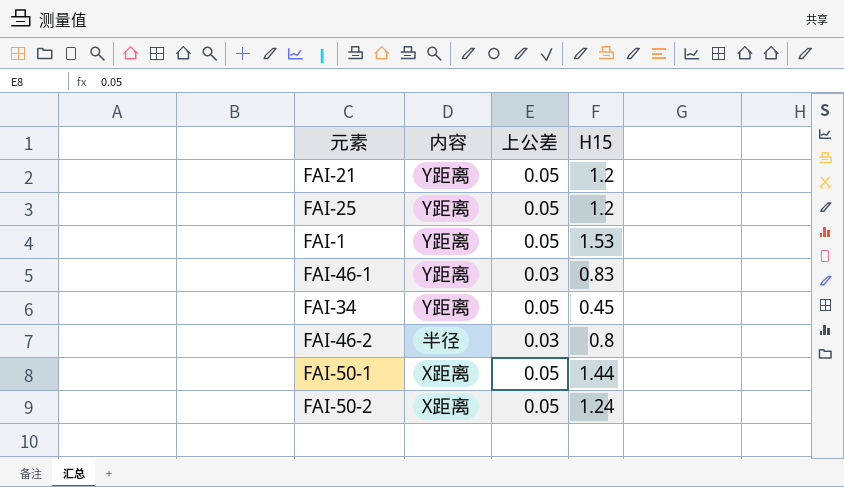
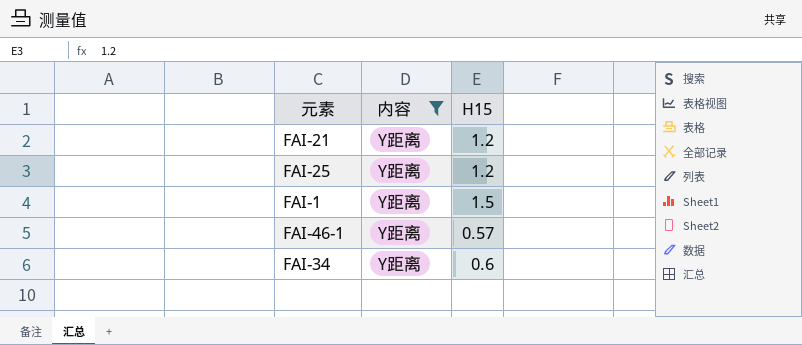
filter: none -> 内容 = Y距离
column 上公差 | position: 3 -> none
FAI-1 | H15: 1.53 -> 1.5
FAI-46-1 | H15: 0.83 -> 0.57
FAI-34 | H15: 0.45 -> 0.6

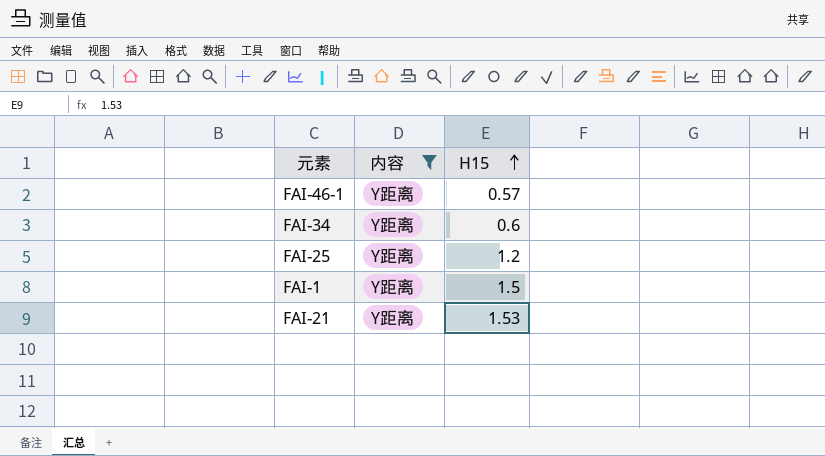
row order: none -> H15 ascending
FAI-21 | H15: 1.2 -> 1.53

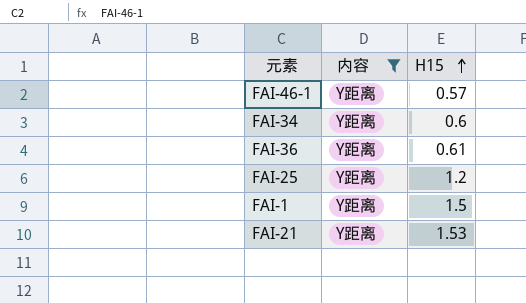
row FAI-36: none -> Y距离 | 0.61

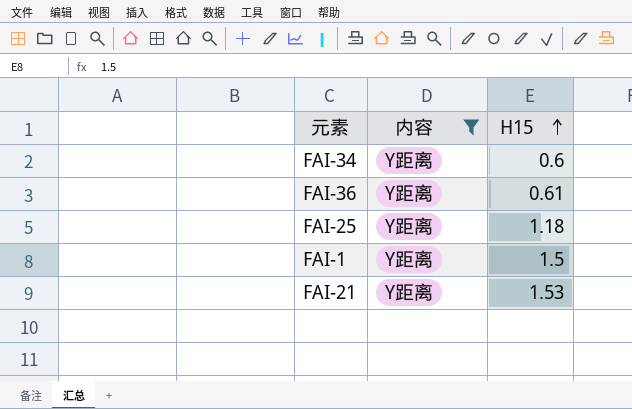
row FAI-46-1: Y距离 | 0.57 -> none
FAI-25 | H15: 1.2 -> 1.18

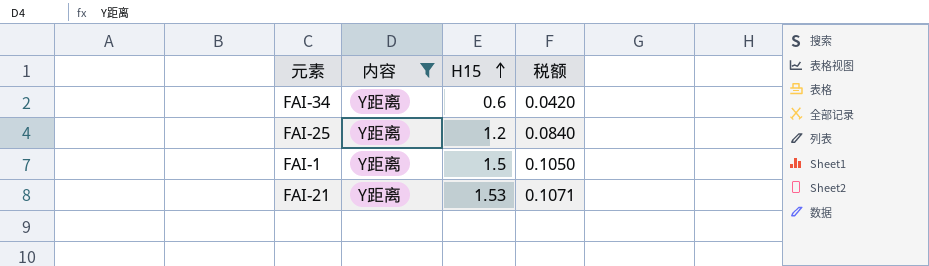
column 税额 | formula: none -> [H15] * 0.07
row FAI-36: Y距离 | 0.61 -> none
FAI-25 | H15: 1.18 -> 1.2

